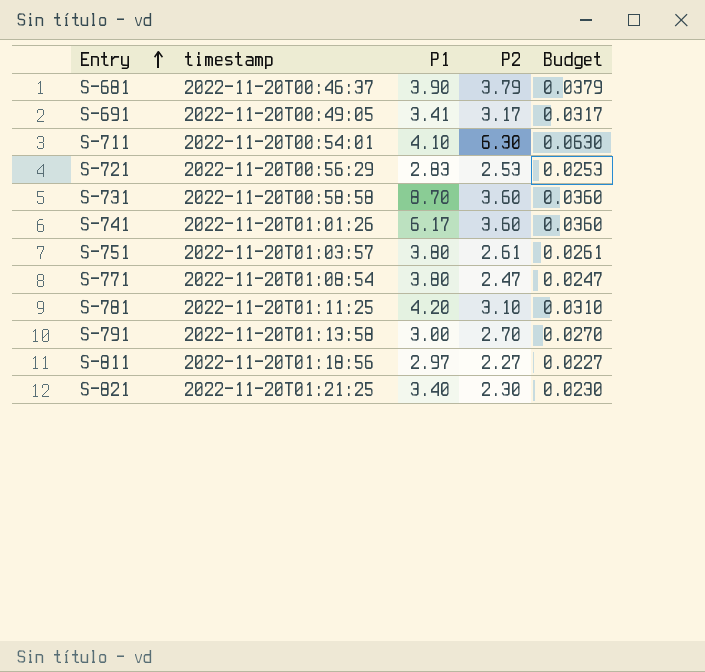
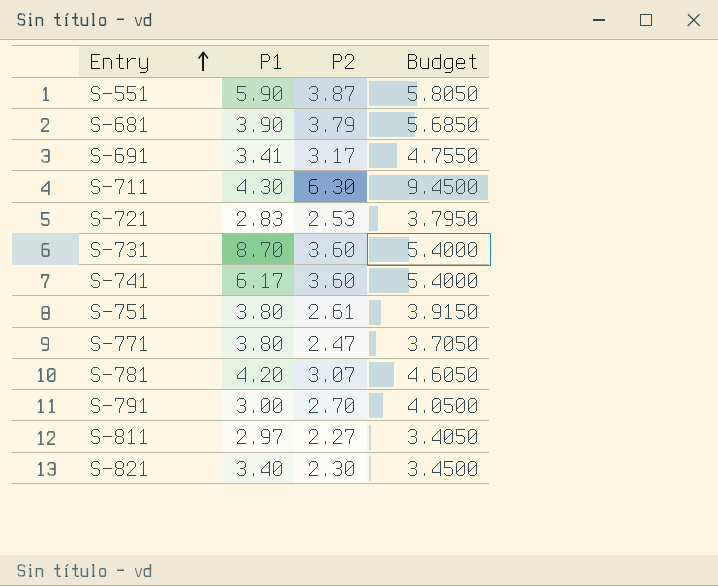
column timestamp | position: 2 -> none
column Budget | formula: [P2] * 0.01 -> [P2] * 1.5
row S-551: none -> 5.90 | 3.87 | 5.8050
S-711 | P1: 4.10 -> 4.30
S-781 | P2: 3.10 -> 3.07

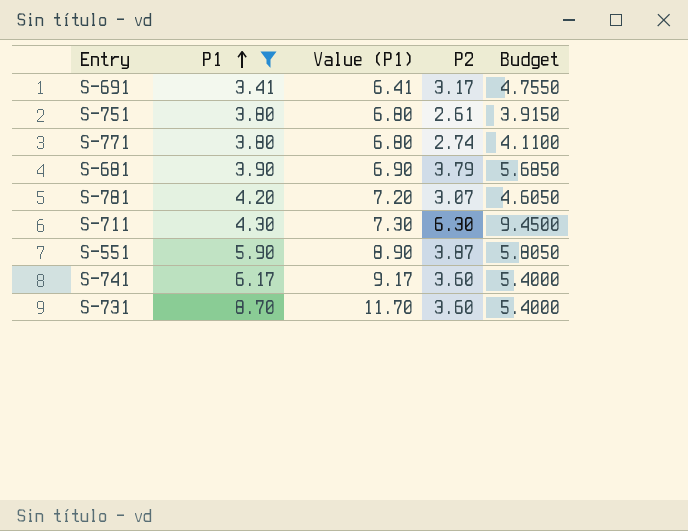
filter: none -> P1 >= 3.41
row order: Entry ascending -> P1 ascending
column Value (P1) | formula: none -> [P1] + 3
S-771 | P2: 2.47 -> 2.74
S-771 | Budget: 3.7050 -> 4.1100

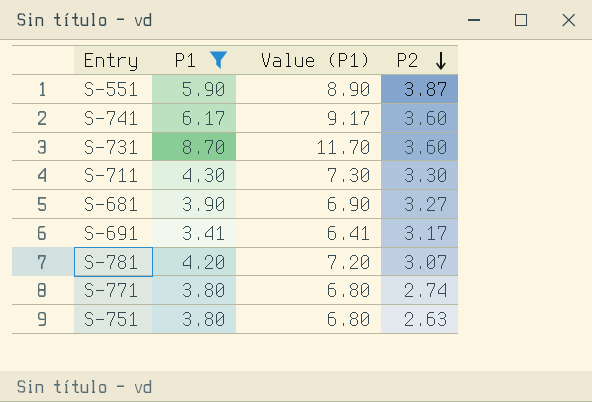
row order: P1 ascending -> P2 descending
column Budget | formula: [P2] * 1.5 -> none
S-711 | P2: 6.30 -> 3.30
S-681 | P2: 3.79 -> 3.27
S-751 | P2: 2.61 -> 2.63

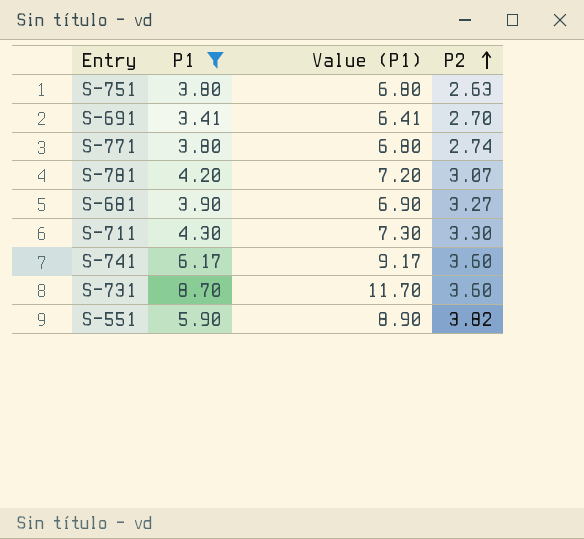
row order: P2 descending -> P2 ascending
S-691 | P2: 3.17 -> 2.70
S-551 | P2: 3.87 -> 3.82

